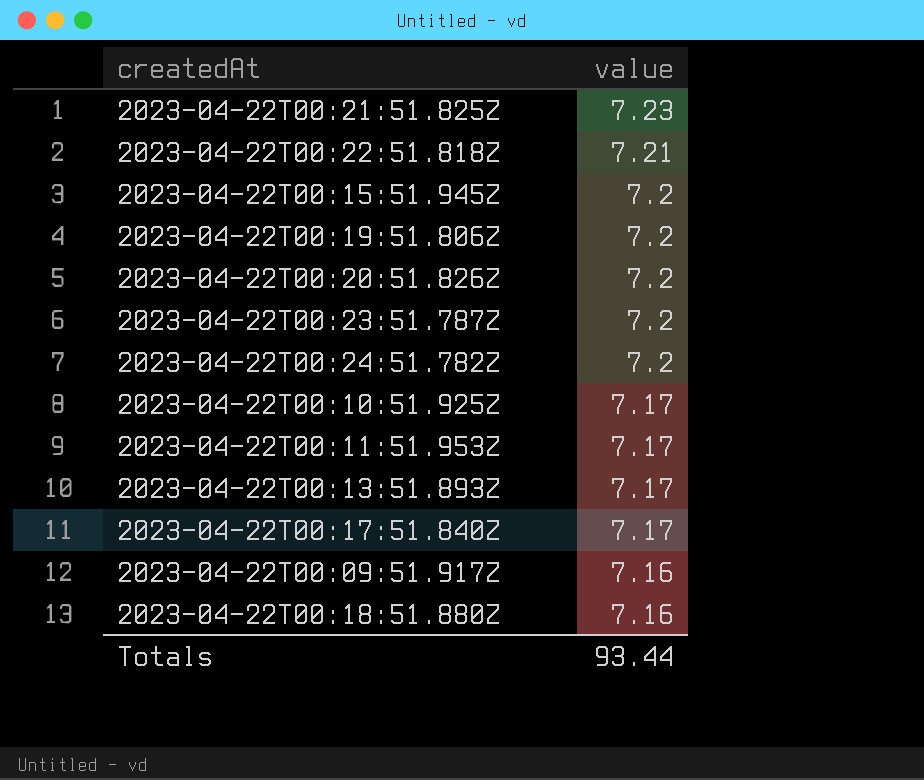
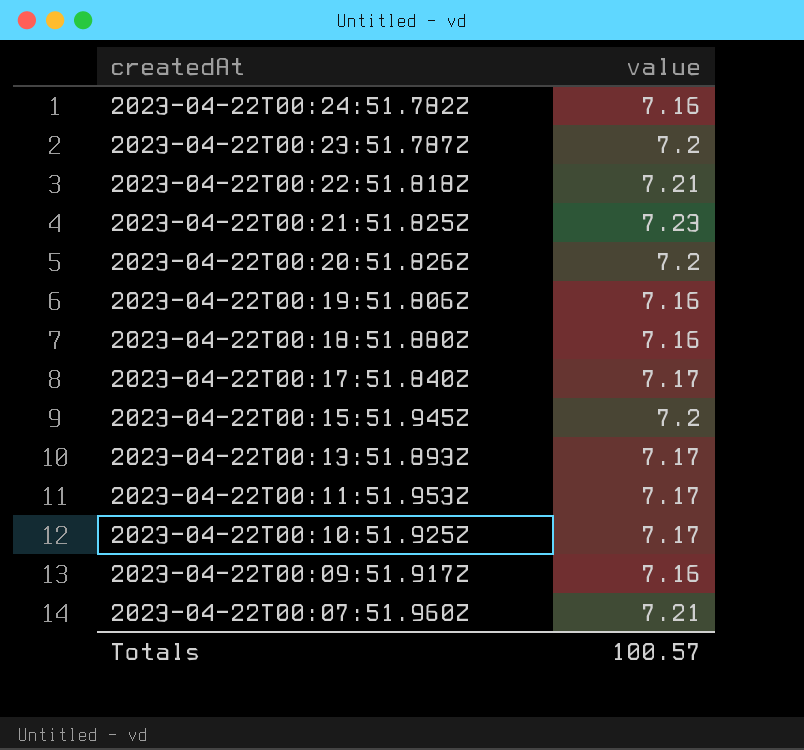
row order: value descending -> createdAt descending
2023-04-22T00:24:51.782Z | value: 7.2 -> 7.16
2023-04-22T00:19:51.806Z | value: 7.2 -> 7.16
row 2023-04-22T00:07:51.960Z: none -> 7.21
Totals | value: 93.44 -> 100.57

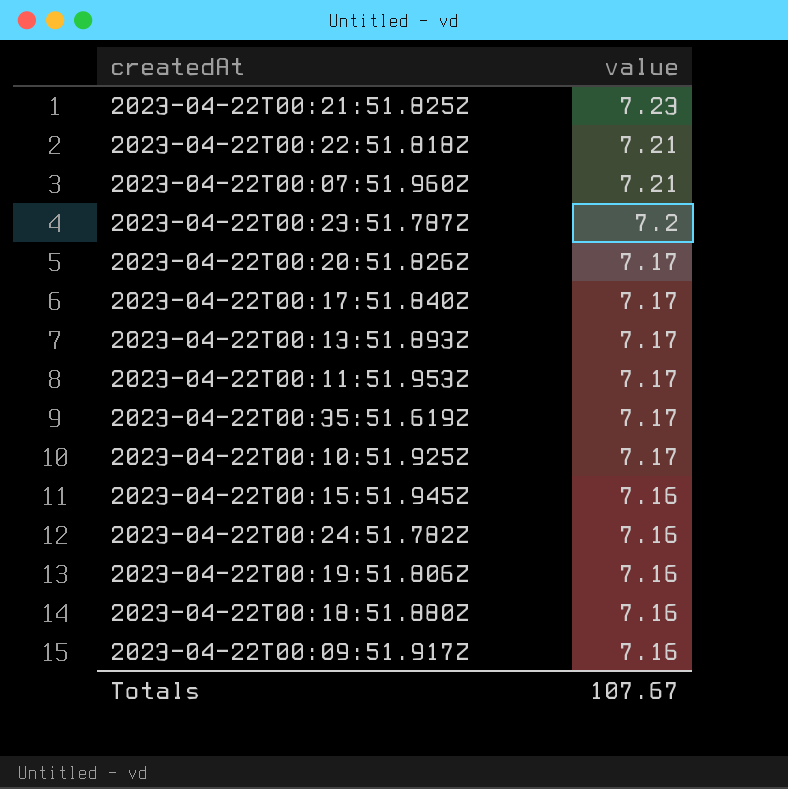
row order: createdAt descending -> value descending
2023-04-22T00:20:51.826Z | value: 7.2 -> 7.17
row 2023-04-22T00:35:51.619Z: none -> 7.17
2023-04-22T00:15:51.945Z | value: 7.2 -> 7.16
Totals | value: 100.57 -> 107.67

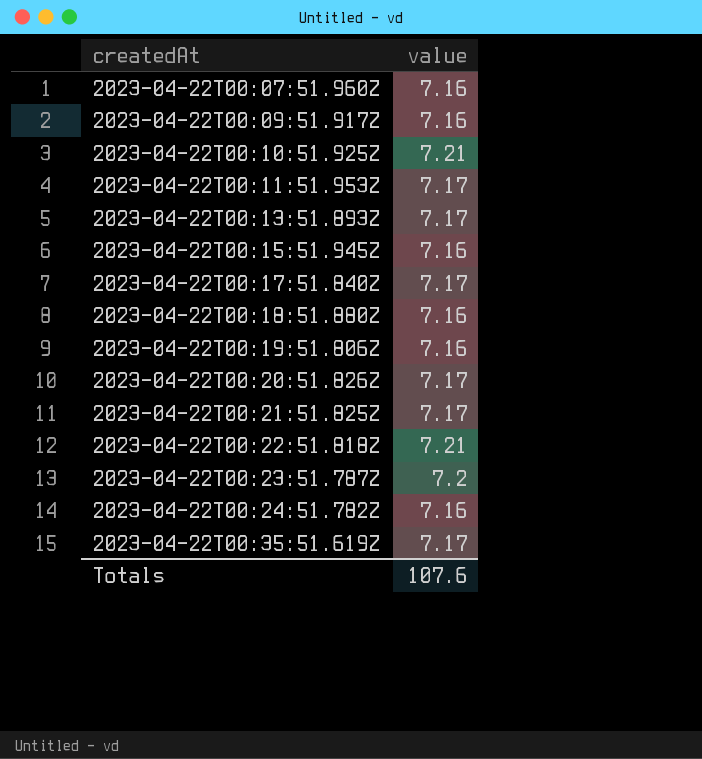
row order: value descending -> createdAt ascending
2023-04-22T00:07:51.960Z | value: 7.21 -> 7.16
2023-04-22T00:10:51.925Z | value: 7.17 -> 7.21
2023-04-22T00:21:51.825Z | value: 7.23 -> 7.17
Totals | value: 107.67 -> 107.6

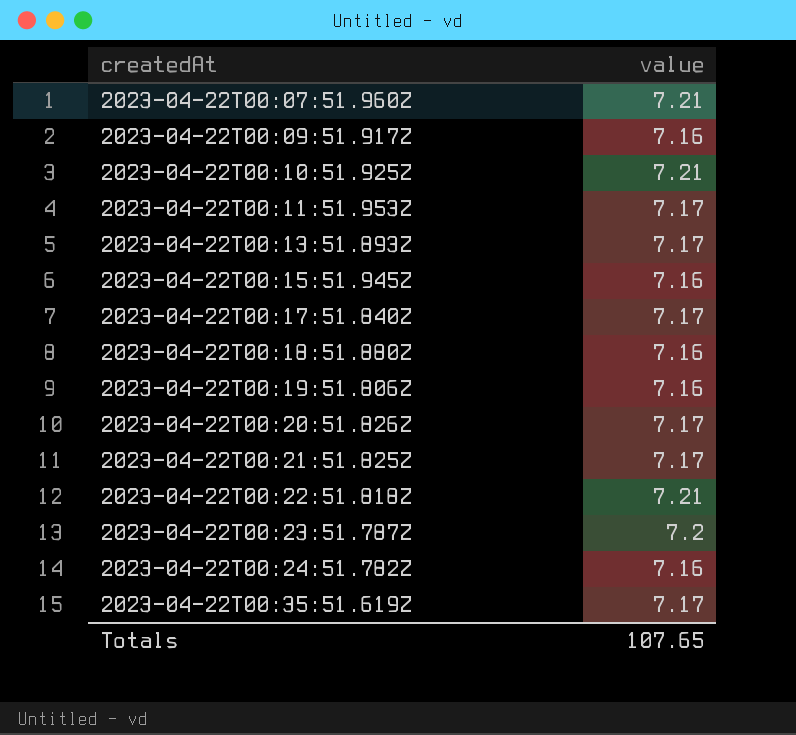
2023-04-22T00:07:51.960Z | value: 7.16 -> 7.21
Totals | value: 107.6 -> 107.65

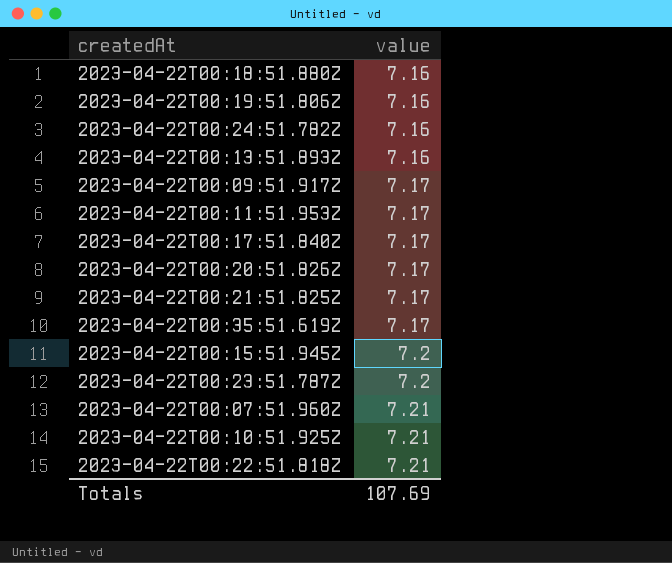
row order: createdAt ascending -> value ascending
2023-04-22T00:13:51.893Z | value: 7.17 -> 7.16
2023-04-22T00:09:51.917Z | value: 7.16 -> 7.17
2023-04-22T00:15:51.945Z | value: 7.16 -> 7.2
Totals | value: 107.65 -> 107.69

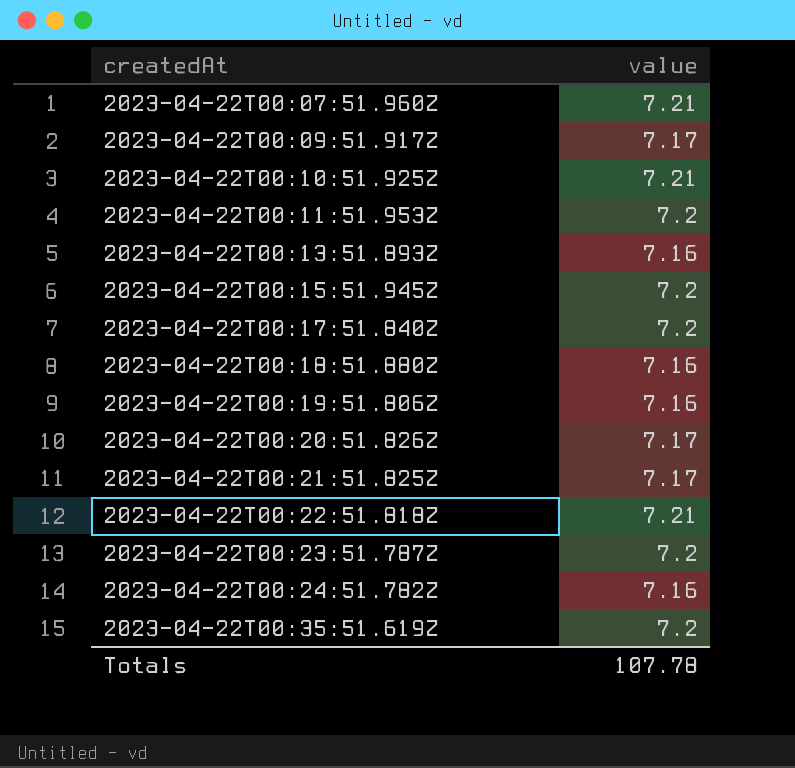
row order: value ascending -> createdAt ascending
2023-04-22T00:11:51.953Z | value: 7.17 -> 7.2
2023-04-22T00:17:51.840Z | value: 7.17 -> 7.2
2023-04-22T00:35:51.619Z | value: 7.17 -> 7.2
Totals | value: 107.69 -> 107.78

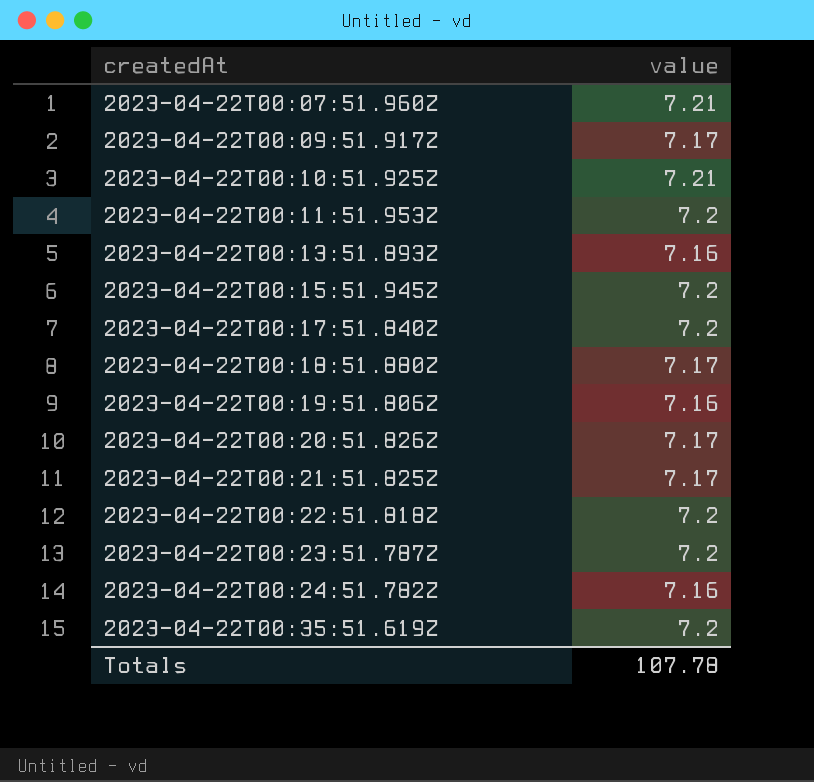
2023-04-22T00:18:51.880Z | value: 7.16 -> 7.17
2023-04-22T00:22:51.818Z | value: 7.21 -> 7.2

